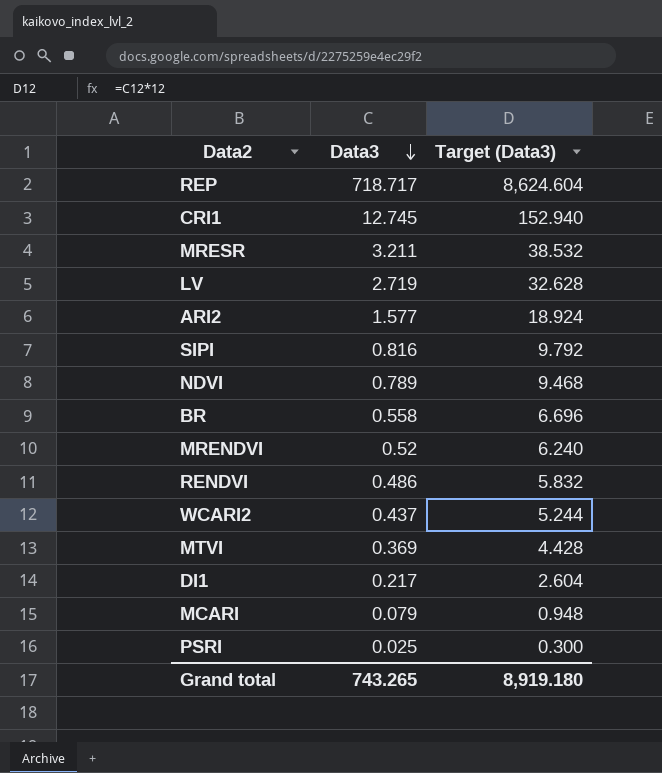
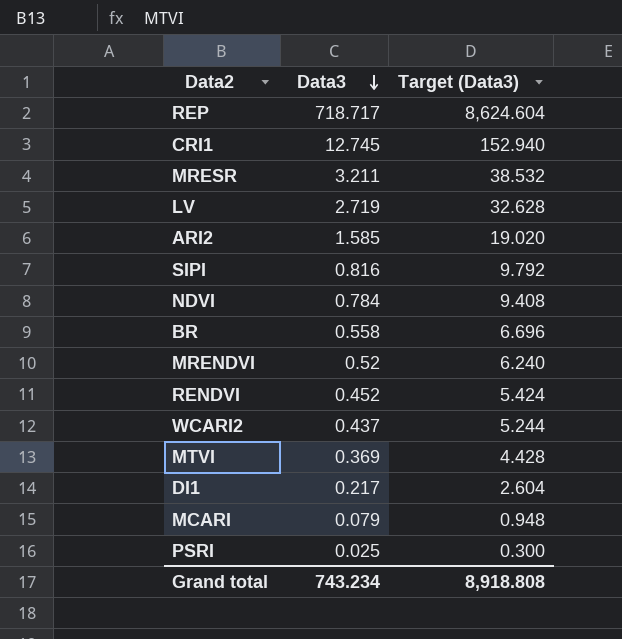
ARI2 | Data3: 1.577 -> 1.585
ARI2 | Target (Data3): 18.924 -> 19.020
NDVI | Data3: 0.789 -> 0.784
NDVI | Target (Data3): 9.468 -> 9.408
RENDVI | Data3: 0.486 -> 0.452
RENDVI | Target (Data3): 5.832 -> 5.424
Grand total | Data3: 743.265 -> 743.234
Grand total | Target (Data3): 8,919.180 -> 8,918.808

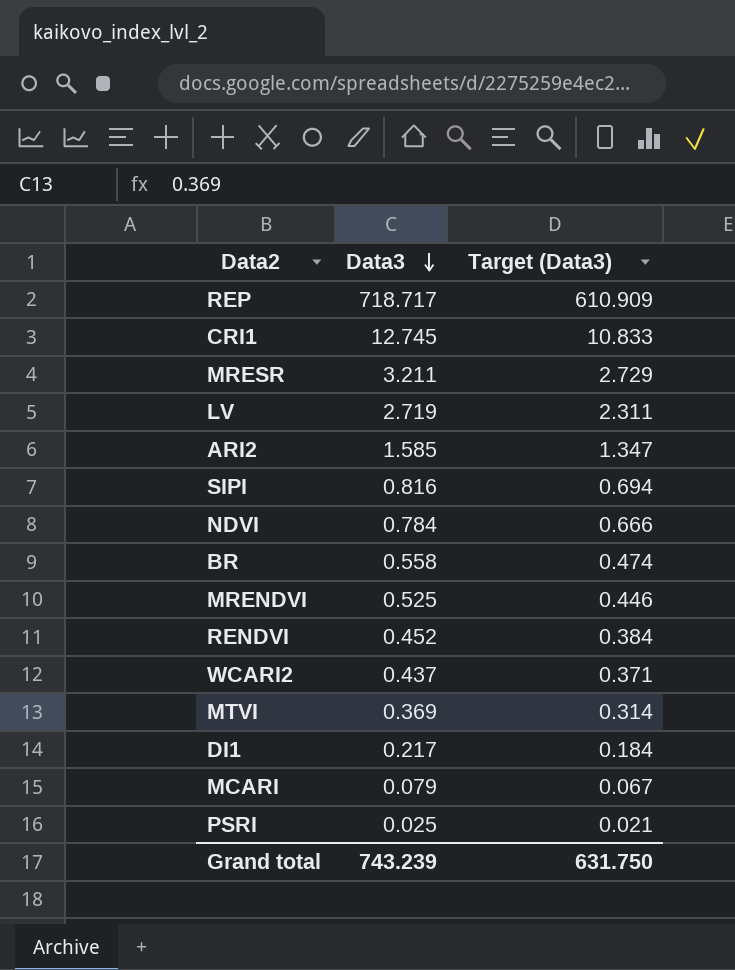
column Target (Data3) | formula: [Data3] * 12 -> [Data3] * 0.85
MRENDVI | Data3: 0.52 -> 0.525
Grand total | Data3: 743.234 -> 743.239
Grand total | Target (Data3): 8,918.808 -> 631.750

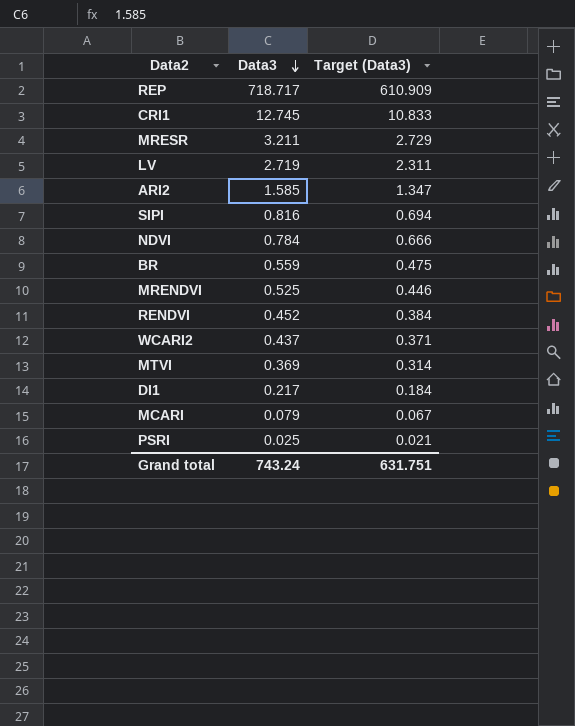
BR | Data3: 0.558 -> 0.559
BR | Target (Data3): 0.474 -> 0.475
Grand total | Data3: 743.239 -> 743.24
Grand total | Target (Data3): 631.750 -> 631.751

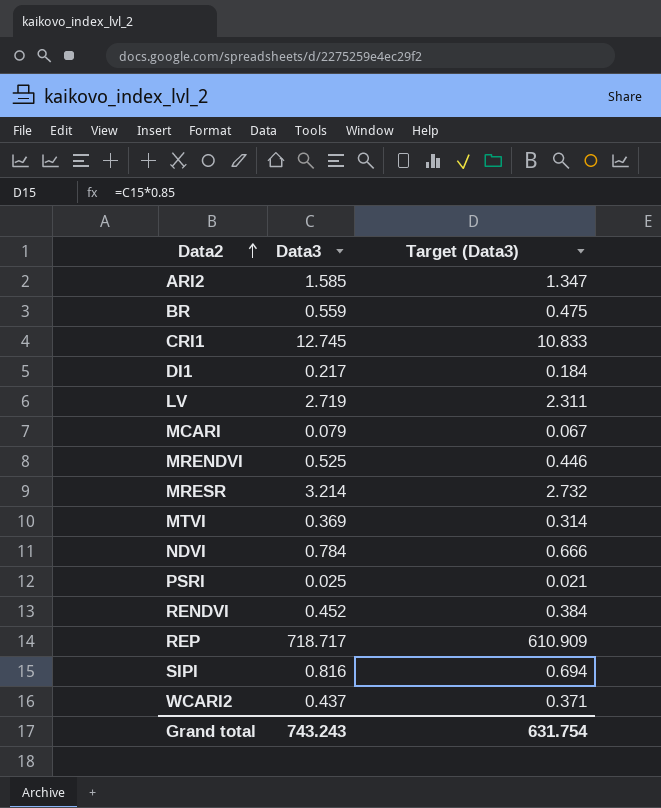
row order: Data3 descending -> Data2 ascending
MRESR | Data3: 3.211 -> 3.214
MRESR | Target (Data3): 2.729 -> 2.732
Grand total | Data3: 743.24 -> 743.243
Grand total | Target (Data3): 631.751 -> 631.754

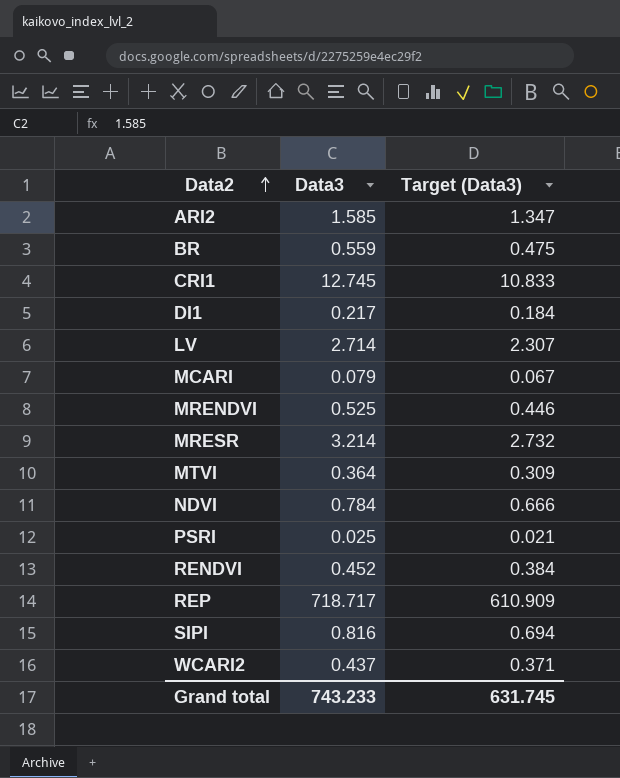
LV | Data3: 2.719 -> 2.714
LV | Target (Data3): 2.311 -> 2.307
MTVI | Data3: 0.369 -> 0.364
MTVI | Target (Data3): 0.314 -> 0.309
Grand total | Data3: 743.243 -> 743.233
Grand total | Target (Data3): 631.754 -> 631.745

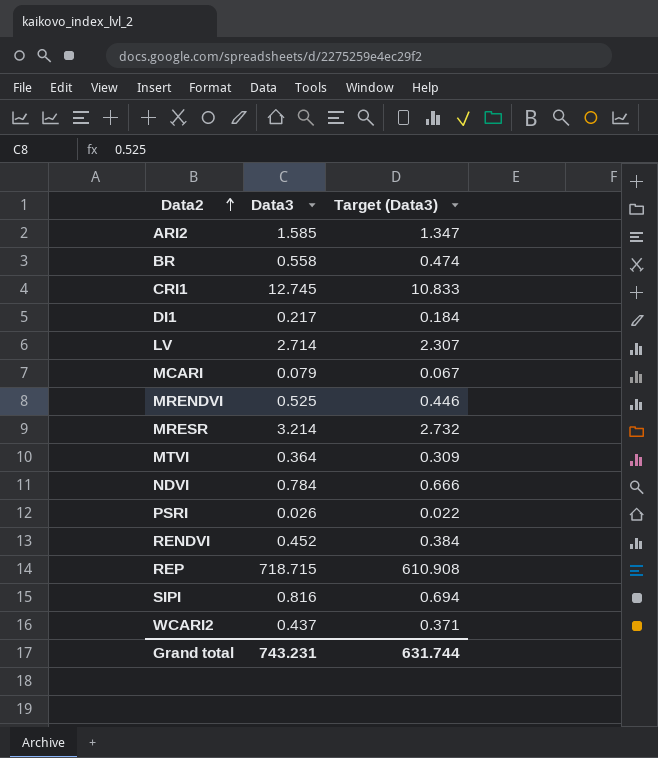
BR | Data3: 0.559 -> 0.558
BR | Target (Data3): 0.475 -> 0.474
PSRI | Data3: 0.025 -> 0.026
PSRI | Target (Data3): 0.021 -> 0.022
REP | Data3: 718.717 -> 718.715
REP | Target (Data3): 610.909 -> 610.908
Grand total | Data3: 743.233 -> 743.231
Grand total | Target (Data3): 631.745 -> 631.744

